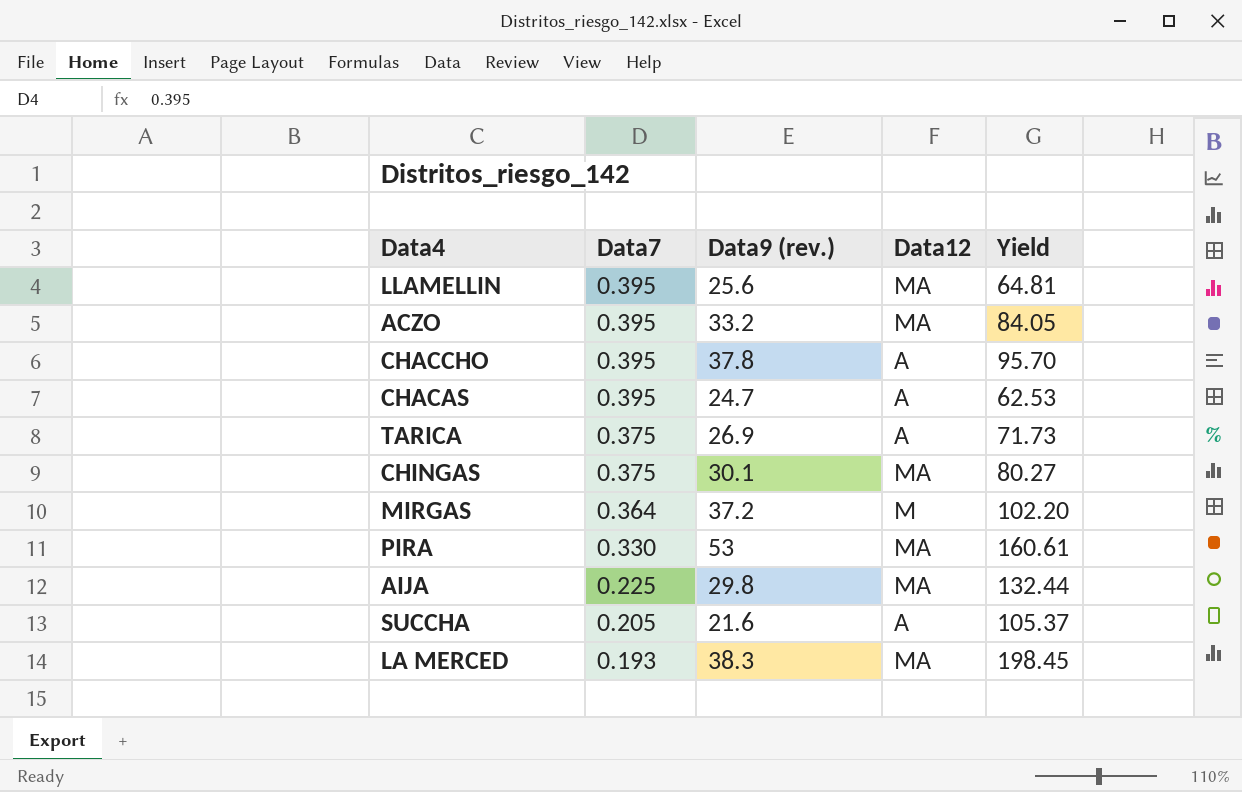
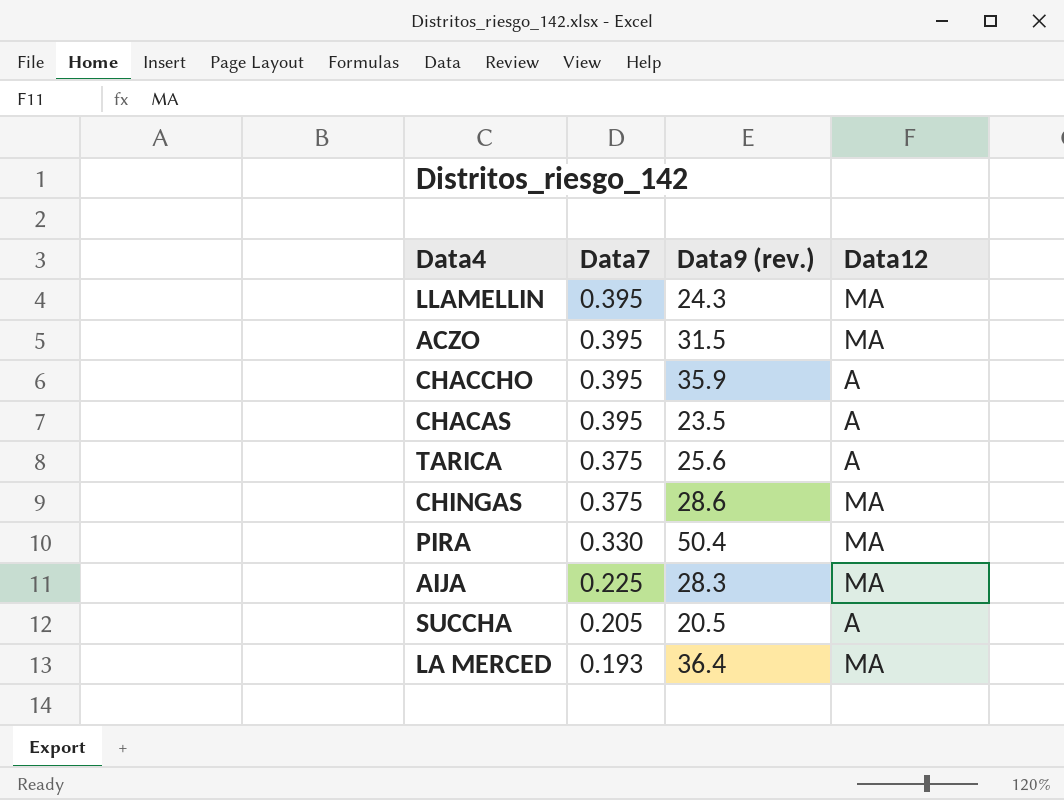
column Yield | formula: [Data9 (rev.)] / [Data7] -> none
row MIRGAS: 0.364 | 37.2 | M | 102.20 -> none
LLAMELLIN | Data9 (rev.): 25.6 -> 24.3
ACZO | Data9 (rev.): 33.2 -> 31.5
CHACCHO | Data9 (rev.): 37.8 -> 35.9
CHACAS | Data9 (rev.): 24.7 -> 23.5
TARICA | Data9 (rev.): 26.9 -> 25.6
CHINGAS | Data9 (rev.): 30.1 -> 28.6
PIRA | Data9 (rev.): 53 -> 50.4
AIJA | Data9 (rev.): 29.8 -> 28.3
SUCCHA | Data9 (rev.): 21.6 -> 20.5
LA MERCED | Data9 (rev.): 38.3 -> 36.4

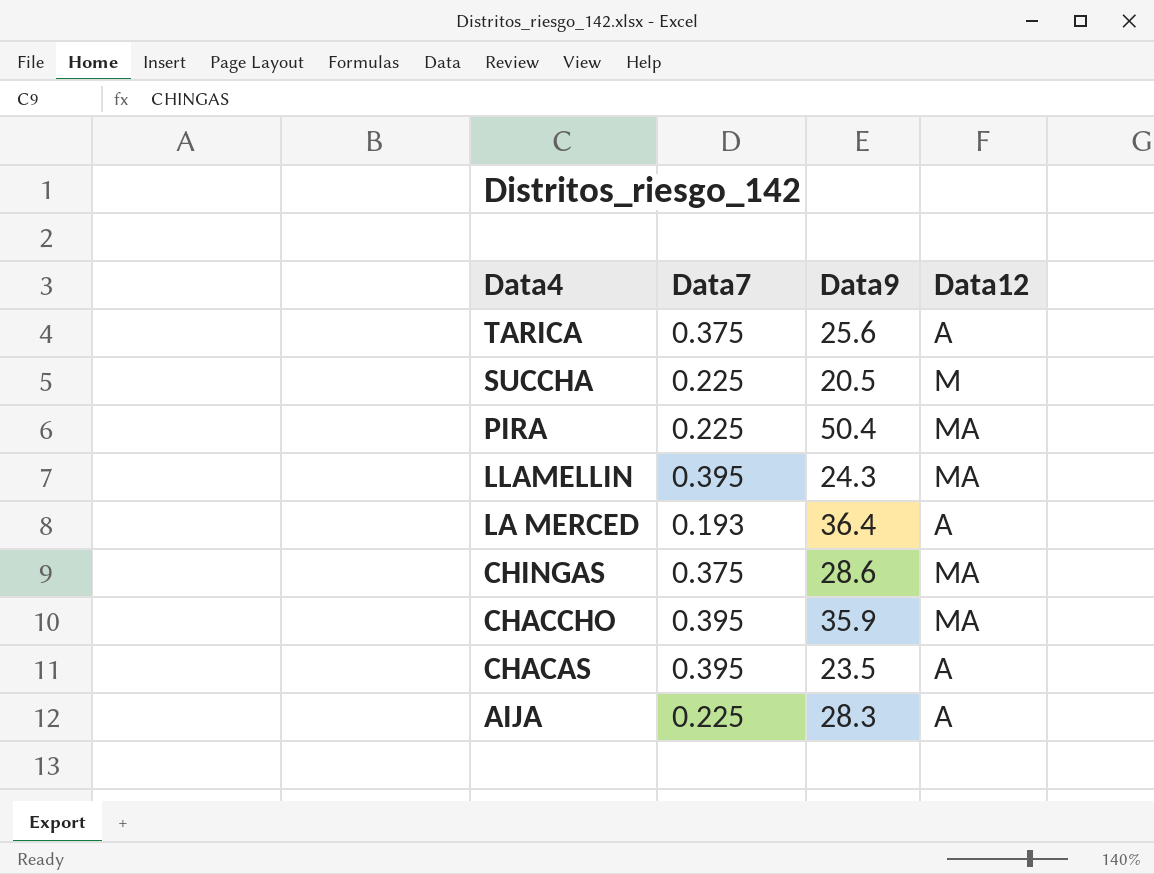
row order: Data7 descending -> Data4 descending
column name: Data9 (rev.) -> Data9
row ACZO: 0.395 | 31.5 | MA -> none
SUCCHA | Data7: 0.205 -> 0.225
SUCCHA | Data12: A -> M
PIRA | Data7: 0.330 -> 0.225
LA MERCED | Data12: MA -> A
CHACCHO | Data12: A -> MA
AIJA | Data12: MA -> A

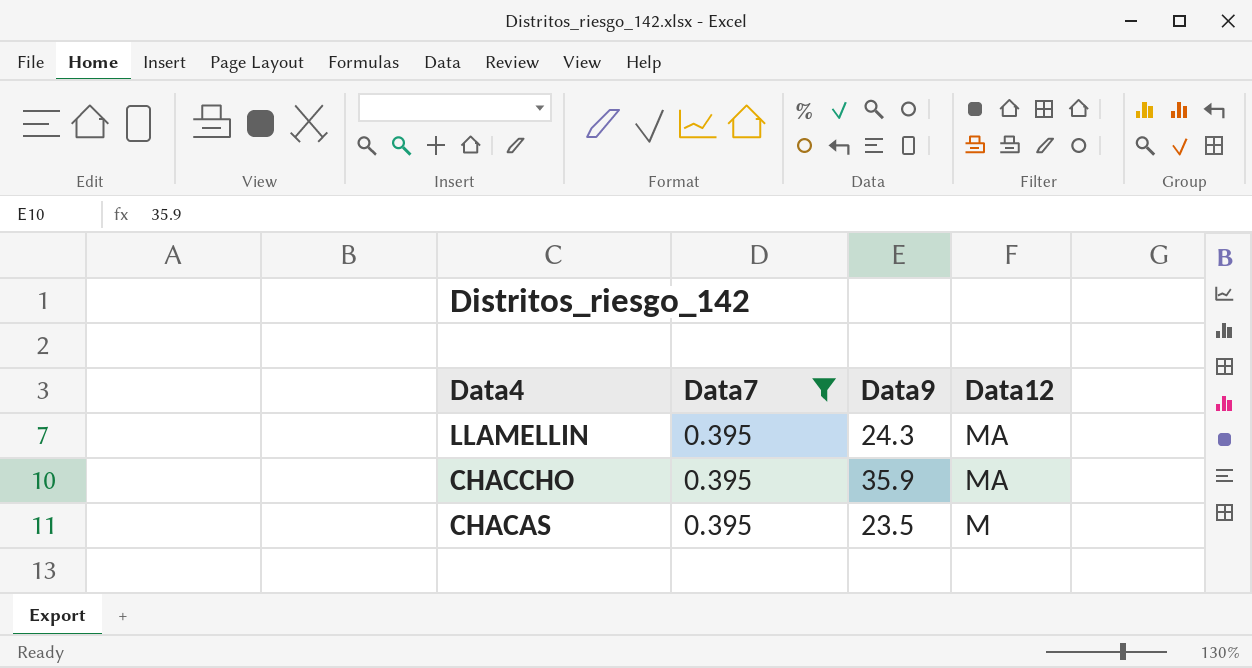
filter: none -> Data7 = 0.395
CHACAS | Data12: A -> M

